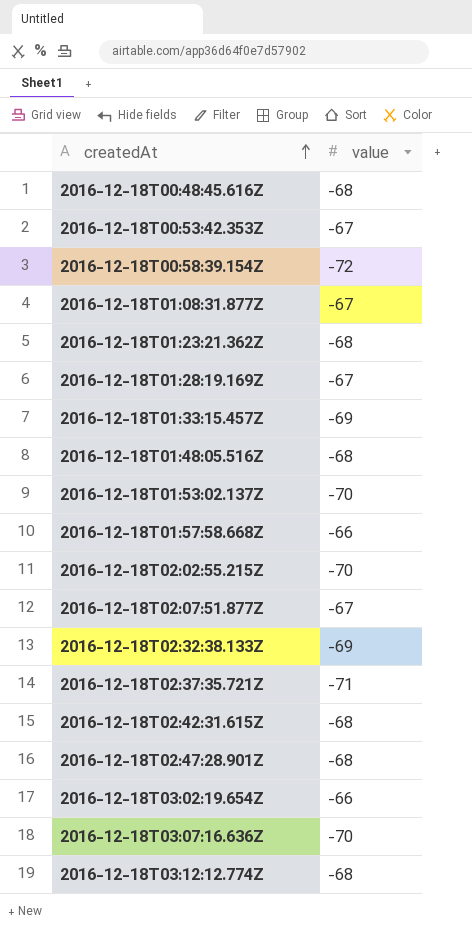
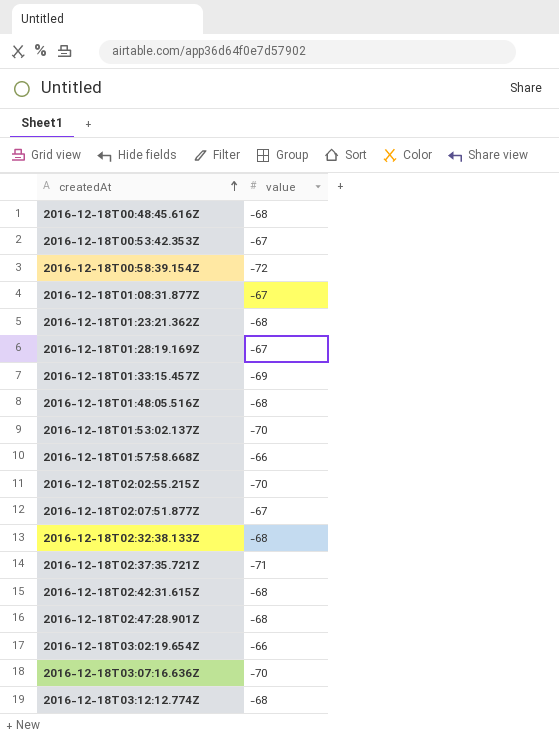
2016-12-18T02:32:38.133Z | value: -69 -> -68

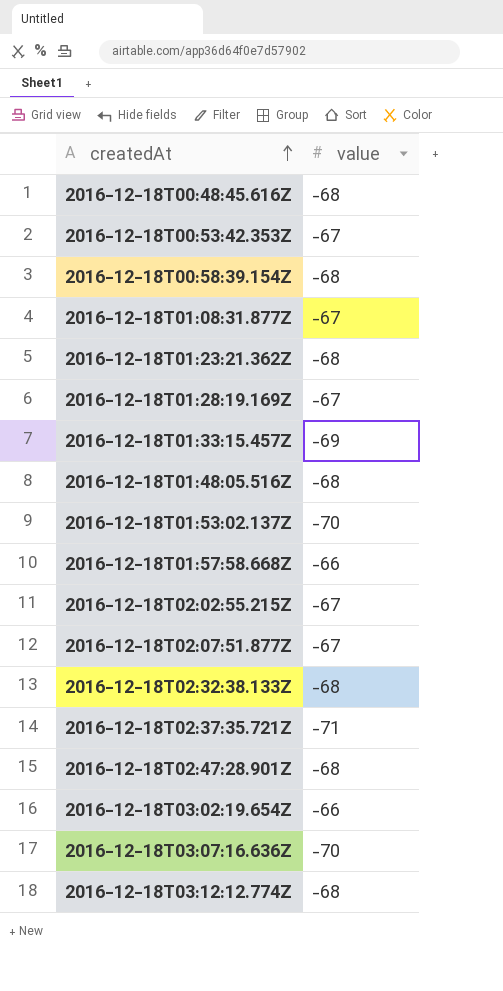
row 2016-12-18T02:42:31.615Z: -68 -> none
2016-12-18T00:58:39.154Z | value: -72 -> -68
2016-12-18T02:02:55.215Z | value: -70 -> -67

